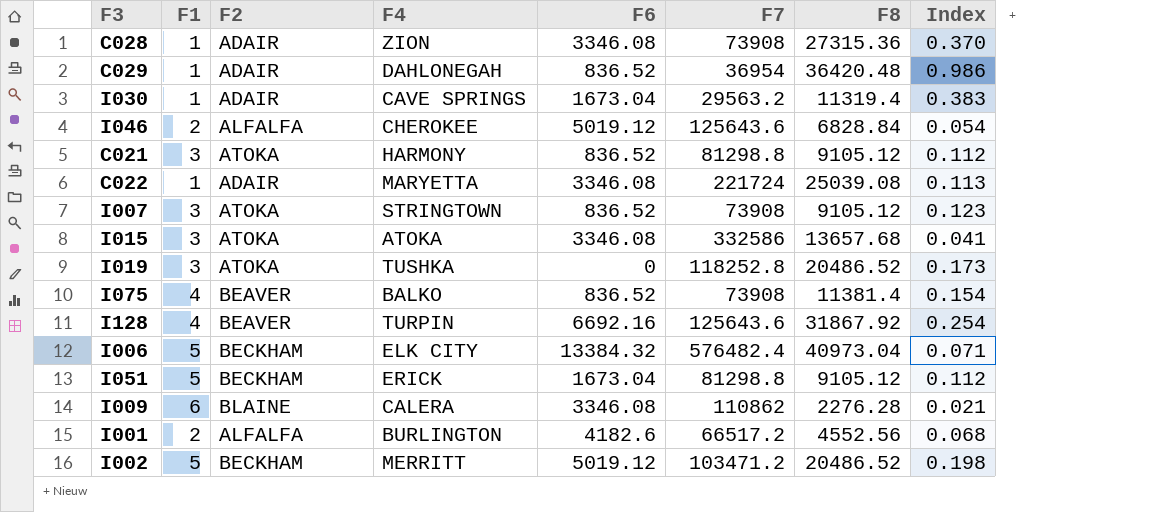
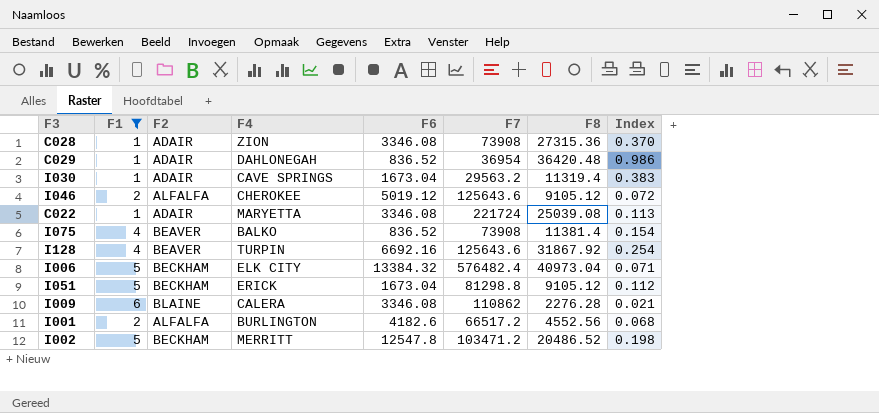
filter: none -> F1 != 3
I046 | F8: 6828.84 -> 9105.12
I046 | Index: 0.054 -> 0.072
I002 | F6: 5019.12 -> 12547.8

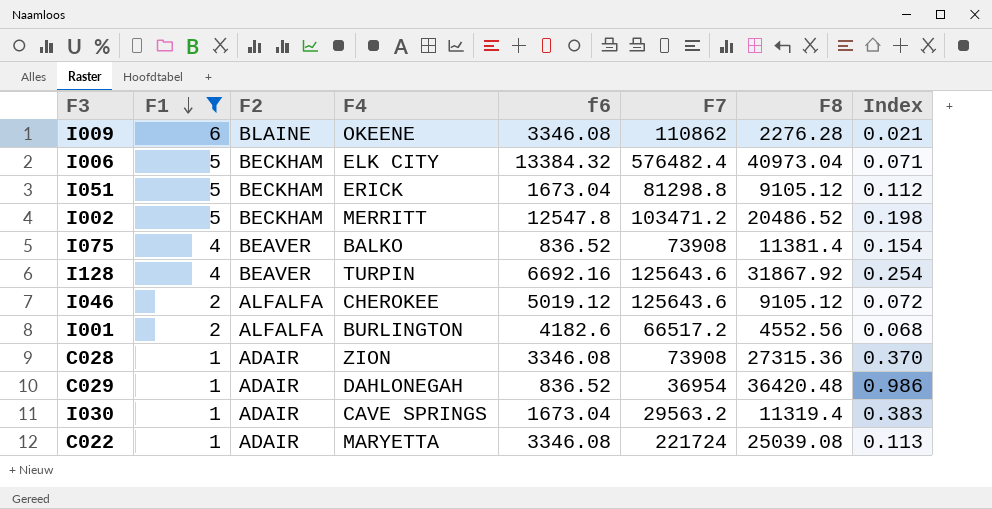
row order: none -> F1 descending
column name: F6 -> f6
I009 | F4: CALERA -> OKEENE

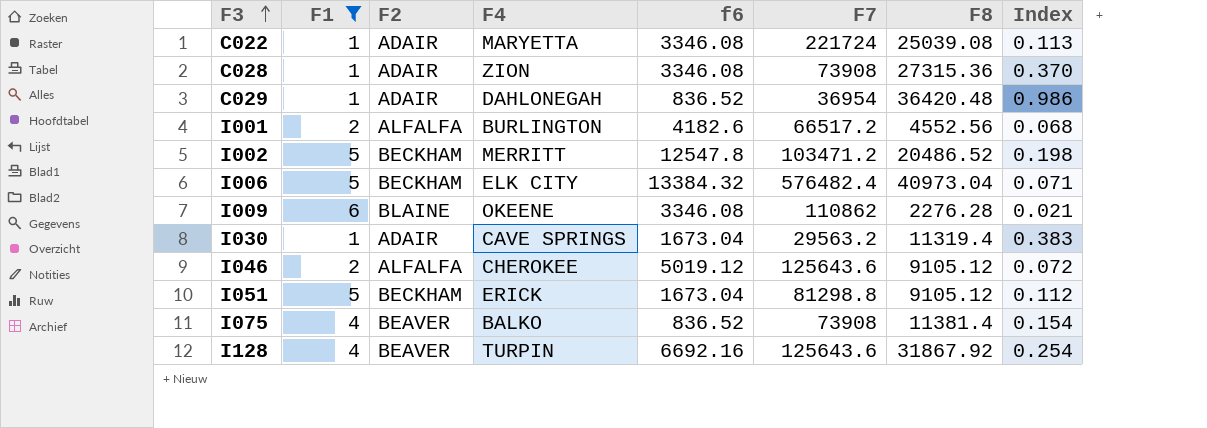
row order: F1 descending -> F3 ascending

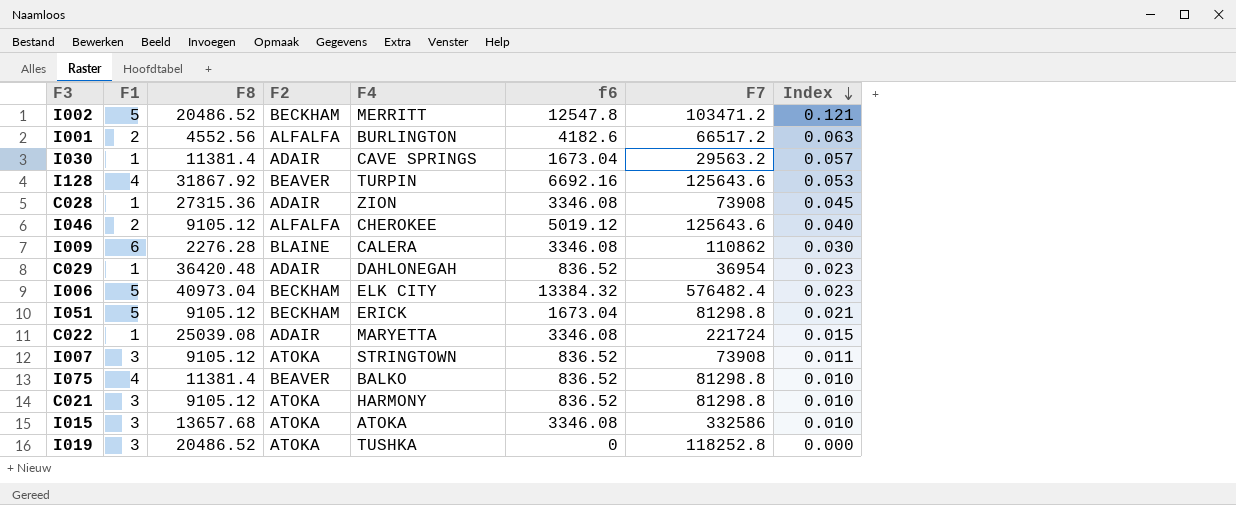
filter: F1 != 3 -> none
row order: F3 ascending -> Index descending
column F8 | position: 7 -> 3
column Index | formula: [F8] / [F7] -> [f6] / [F7]
I030 | F8: 11319.4 -> 11381.4
I009 | F4: OKEENE -> CALERA
I075 | F7: 73908 -> 81298.8

